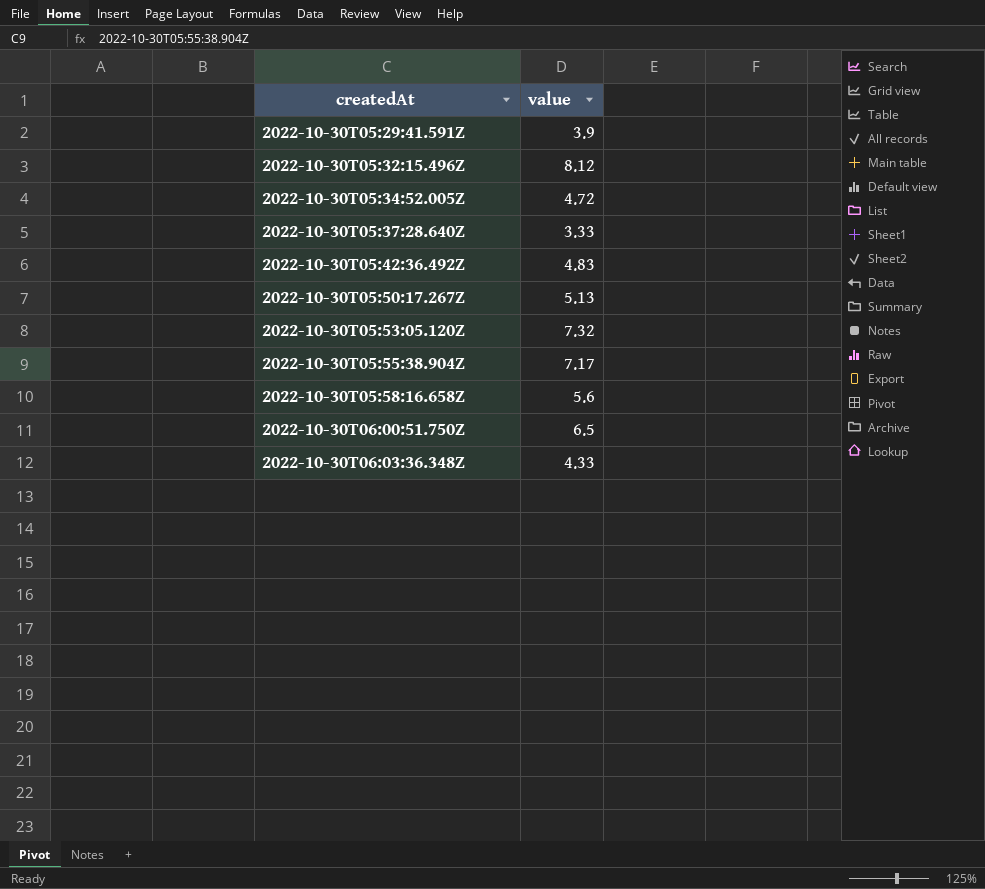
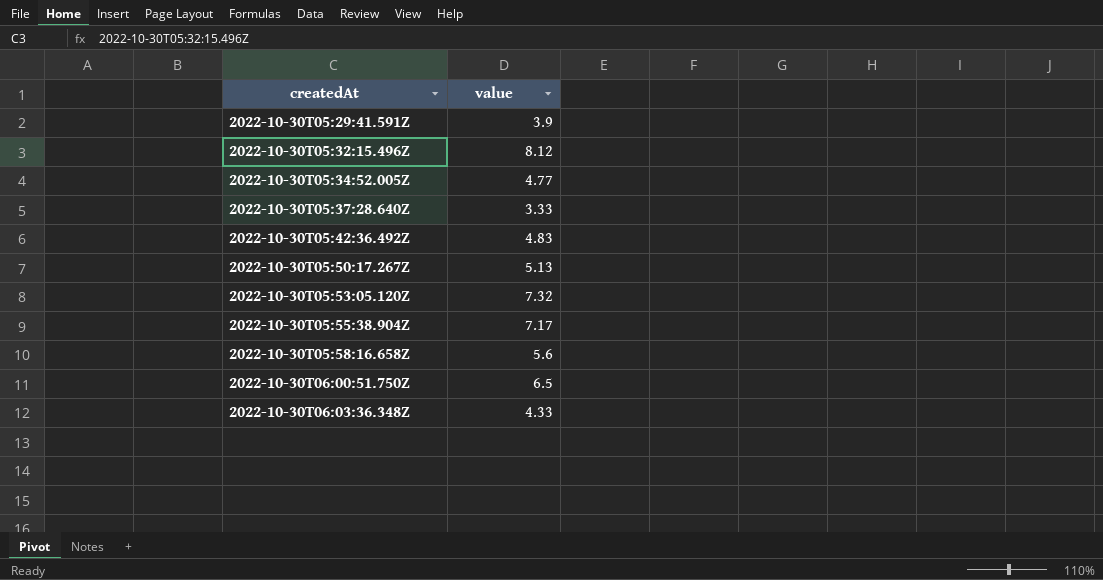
2022-10-30T05:34:52.005Z | value: 4.72 -> 4.77

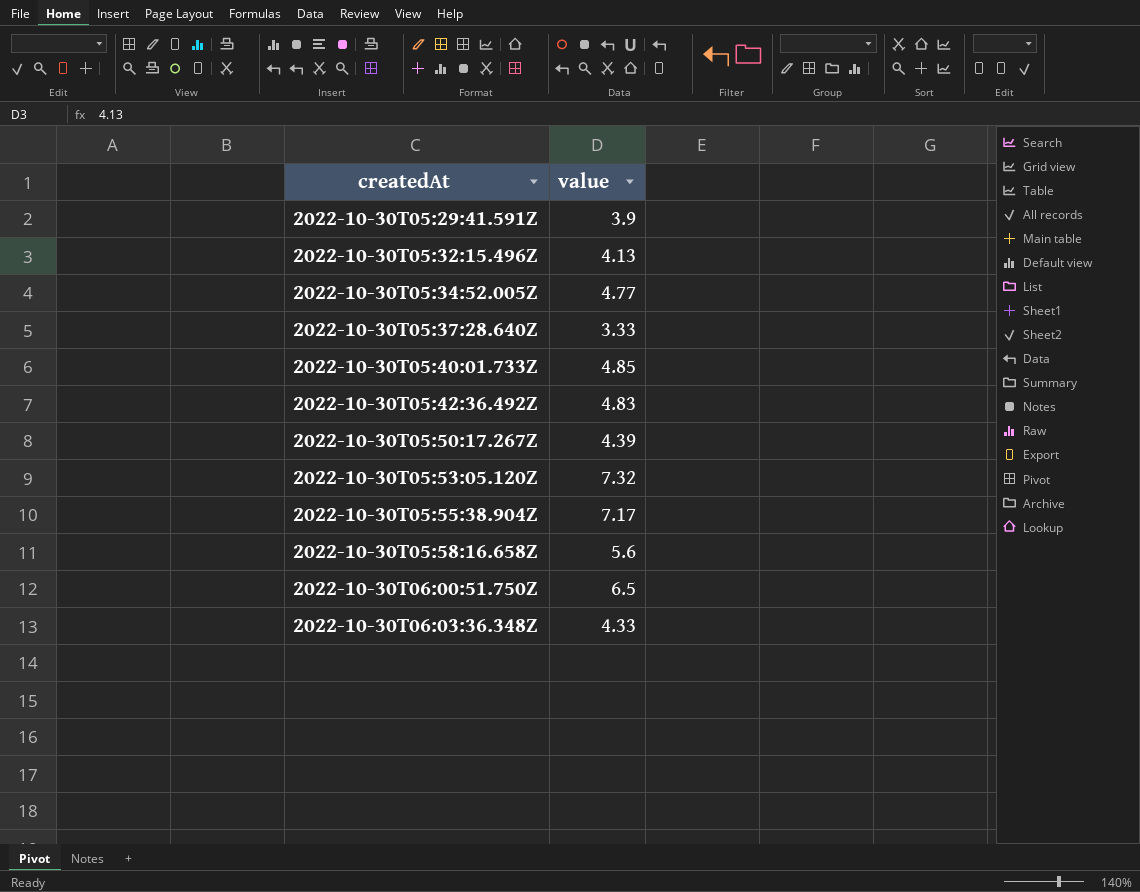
2022-10-30T05:32:15.496Z | value: 8.12 -> 4.13
row 2022-10-30T05:40:01.733Z: none -> 4.85
2022-10-30T05:50:17.267Z | value: 5.13 -> 4.39

